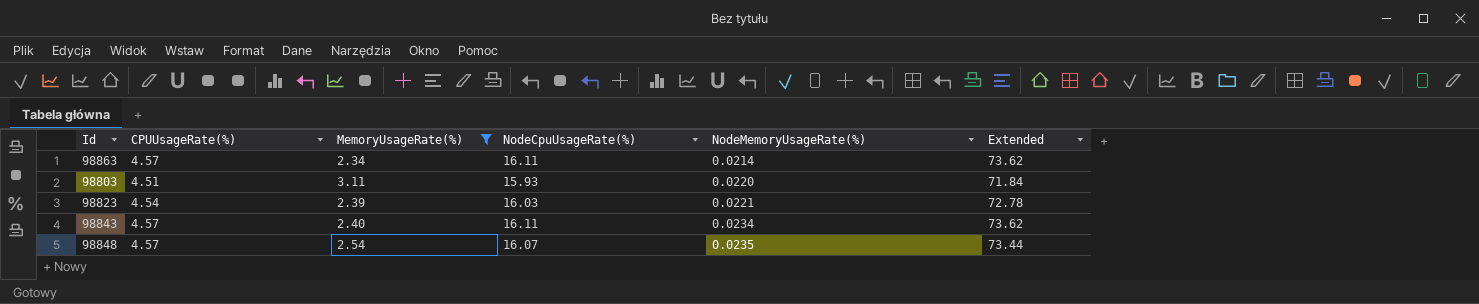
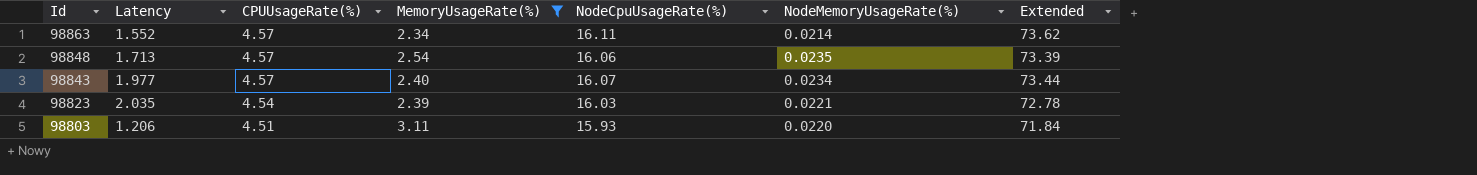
row order: NodeMemoryUsageRate(%) ascending -> Id descending
column Latency | position: none -> 2
98848 | NodeCpuUsageRate(%): 16.07 -> 16.06
98848 | Extended: 73.44 -> 73.39
98843 | NodeCpuUsageRate(%): 16.11 -> 16.07
98843 | Extended: 73.62 -> 73.44

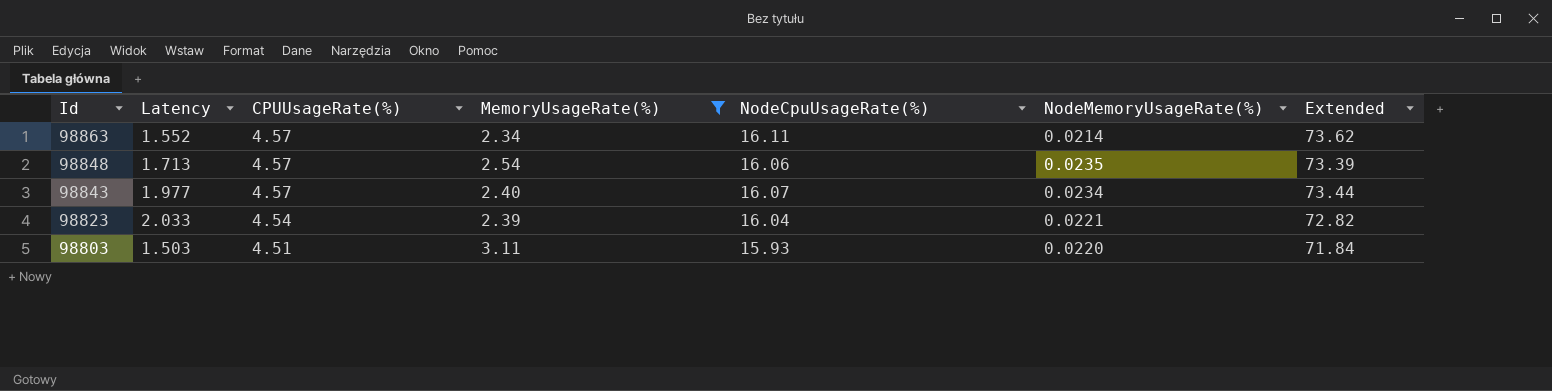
98823 | Latency: 2.035 -> 2.033
98823 | NodeCpuUsageRate(%): 16.03 -> 16.04
98823 | Extended: 72.78 -> 72.82
98803 | Latency: 1.206 -> 1.503

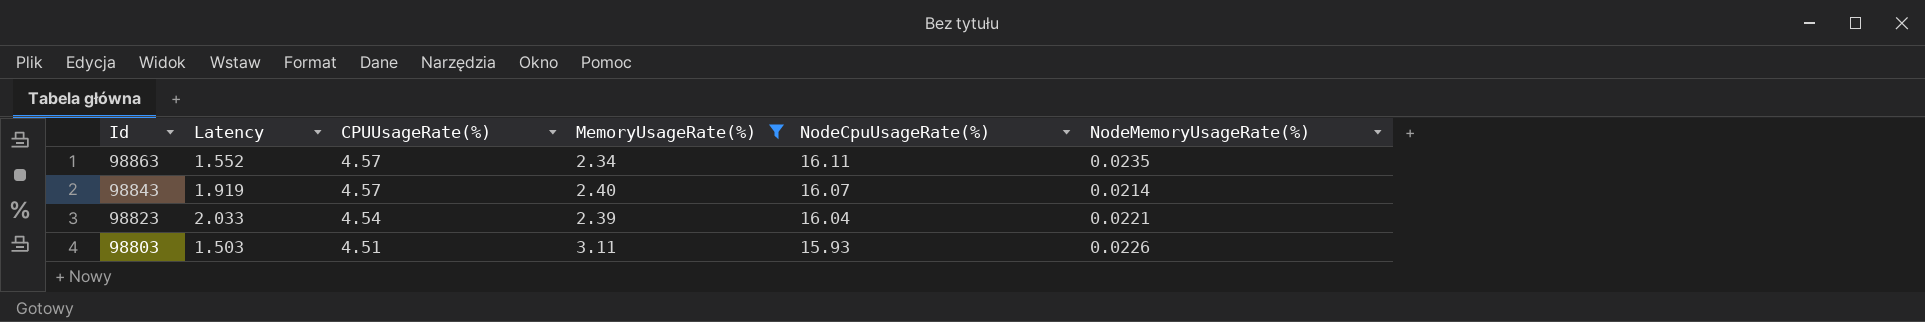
column Extended | formula: [CPUUsageRate(%)] * [NodeCpuUsageRate(%)] -> none
row 98848: 1.713 | 4.57 | 2.54 | 16.06 | 0.0235 | 73.39 -> none
98863 | NodeMemoryUsageRate(%): 0.0214 -> 0.0235
98843 | Latency: 1.977 -> 1.919
98843 | NodeMemoryUsageRate(%): 0.0234 -> 0.0214
98803 | NodeMemoryUsageRate(%): 0.0220 -> 0.0226

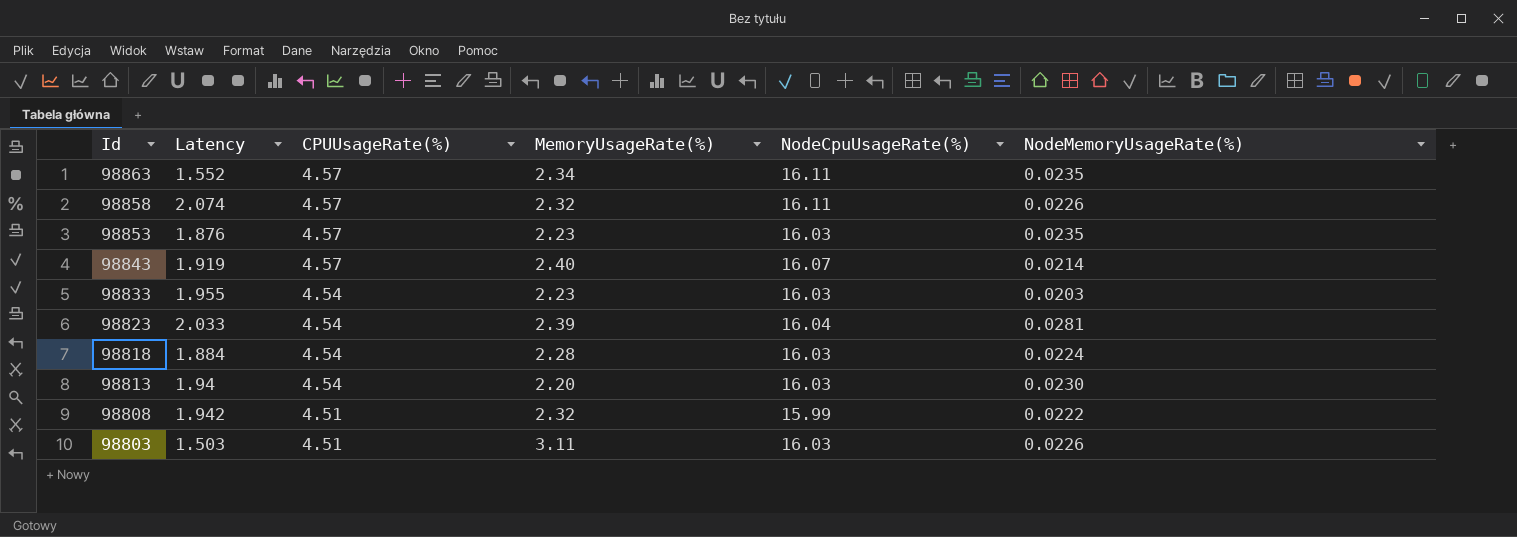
filter: MemoryUsageRate(%) >= 2.34 -> none
98823 | NodeMemoryUsageRate(%): 0.0221 -> 0.0281
98803 | NodeCpuUsageRate(%): 15.93 -> 16.03

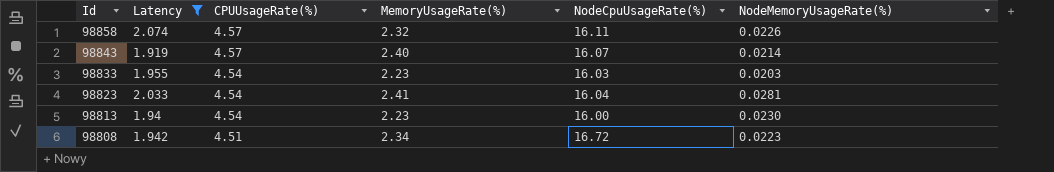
filter: none -> Latency >= 1.919
98823 | MemoryUsageRate(%): 2.39 -> 2.41
98813 | MemoryUsageRate(%): 2.20 -> 2.23
98813 | NodeCpuUsageRate(%): 16.03 -> 16.00
98808 | MemoryUsageRate(%): 2.32 -> 2.34
98808 | NodeCpuUsageRate(%): 15.99 -> 16.72
98808 | NodeMemoryUsageRate(%): 0.0222 -> 0.0223

